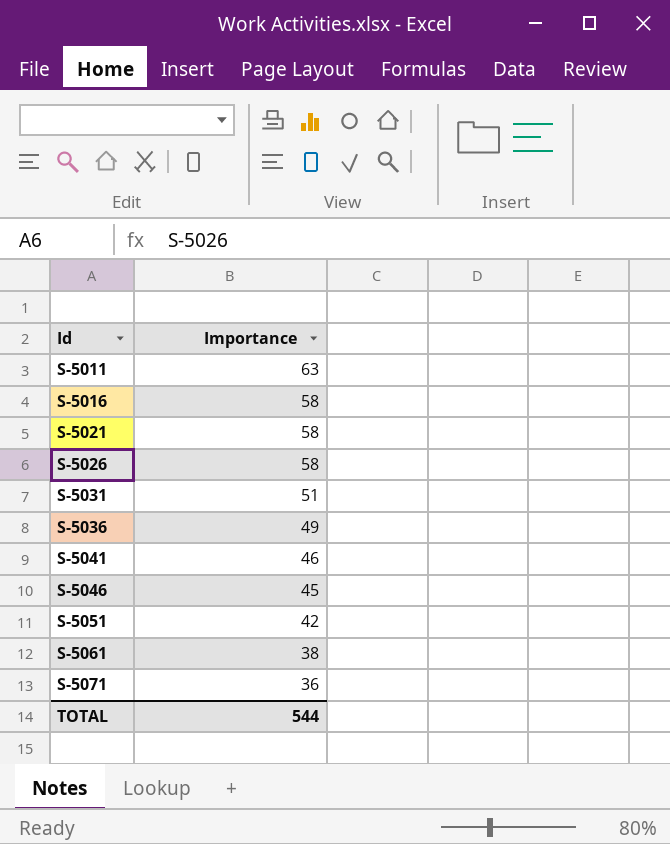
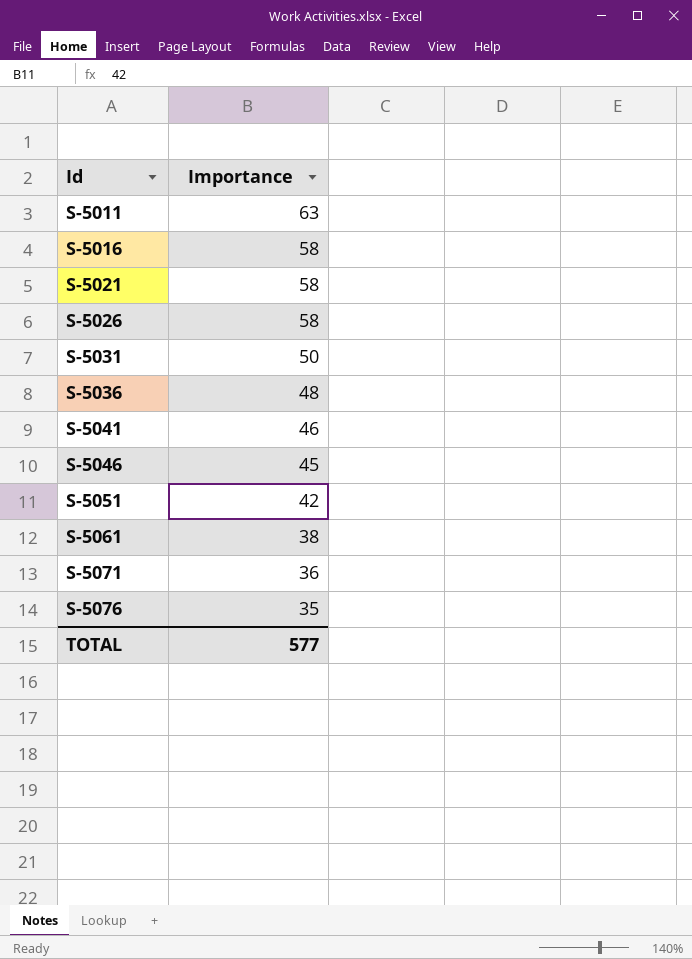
S-5031 | Importance: 51 -> 50
S-5036 | Importance: 49 -> 48
row S-5076: none -> 35
TOTAL | Importance: 544 -> 577

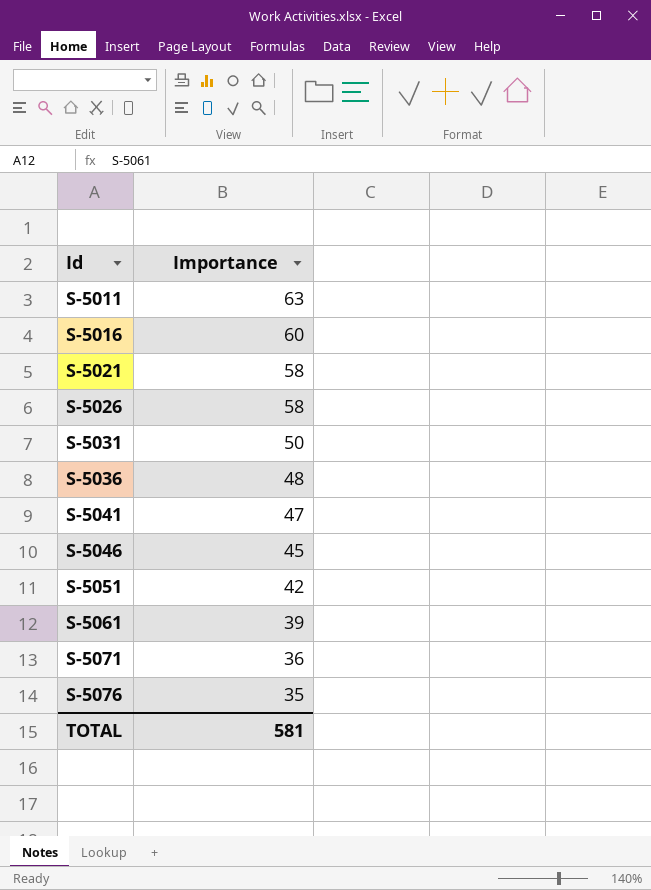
S-5016 | Importance: 58 -> 60
S-5041 | Importance: 46 -> 47
S-5061 | Importance: 38 -> 39
TOTAL | Importance: 577 -> 581

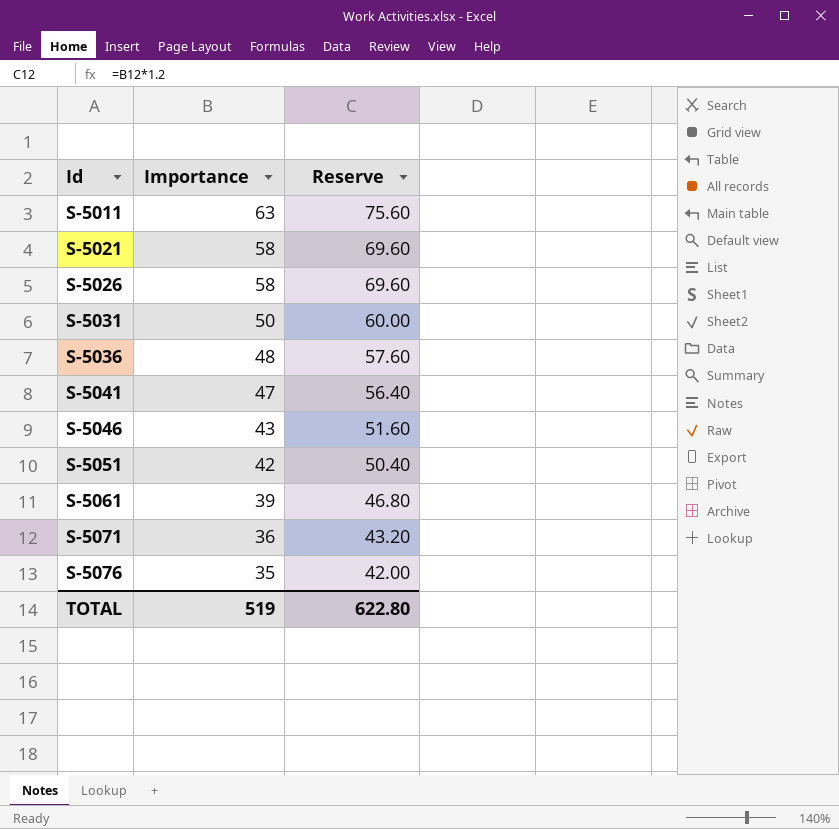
column Reserve | formula: none -> [Importance] * 1.2
row S-5016: 60 -> none
S-5046 | Importance: 45 -> 43
TOTAL | Importance: 581 -> 519

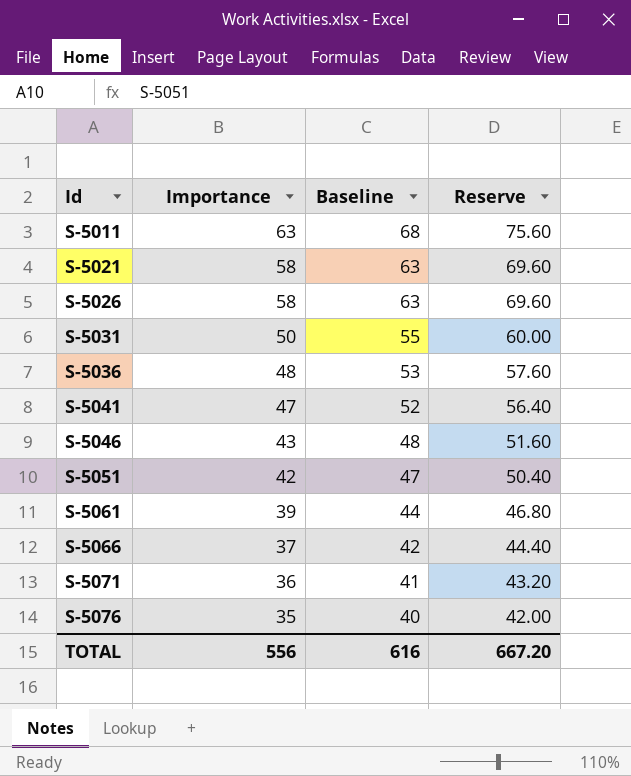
column Baseline | formula: none -> [Importance] + 5
row S-5066: none -> 37 | 42 | 44.40
TOTAL | Importance: 519 -> 556
TOTAL | Reserve: 622.80 -> 667.20

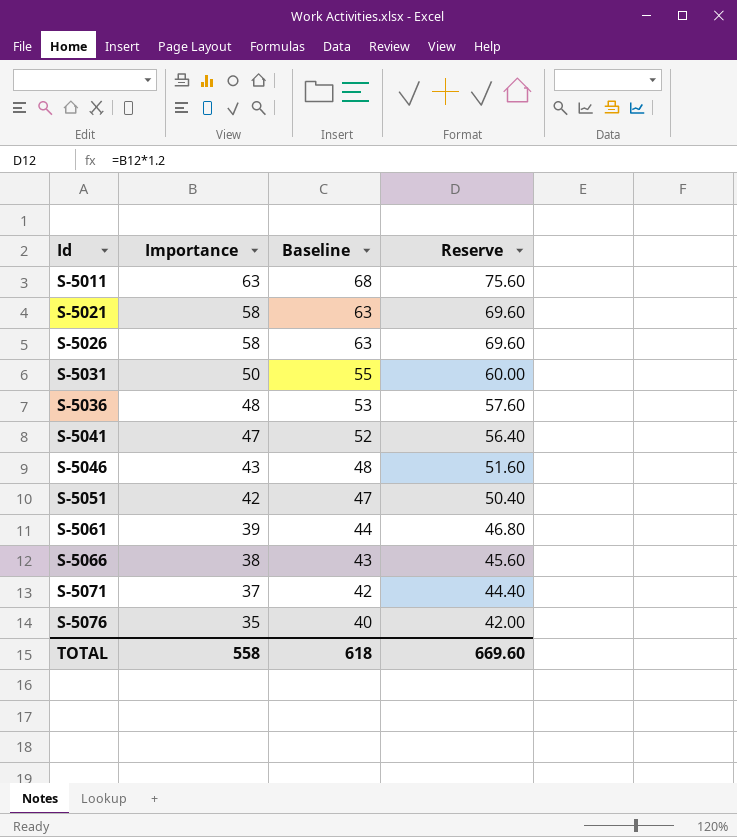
S-5066 | Importance: 37 -> 38
S-5066 | Baseline: 42 -> 43
S-5066 | Reserve: 44.40 -> 45.60
S-5071 | Importance: 36 -> 37
S-5071 | Baseline: 41 -> 42
S-5071 | Reserve: 43.20 -> 44.40
TOTAL | Importance: 556 -> 558
TOTAL | Baseline: 616 -> 618
TOTAL | Reserve: 667.20 -> 669.60

